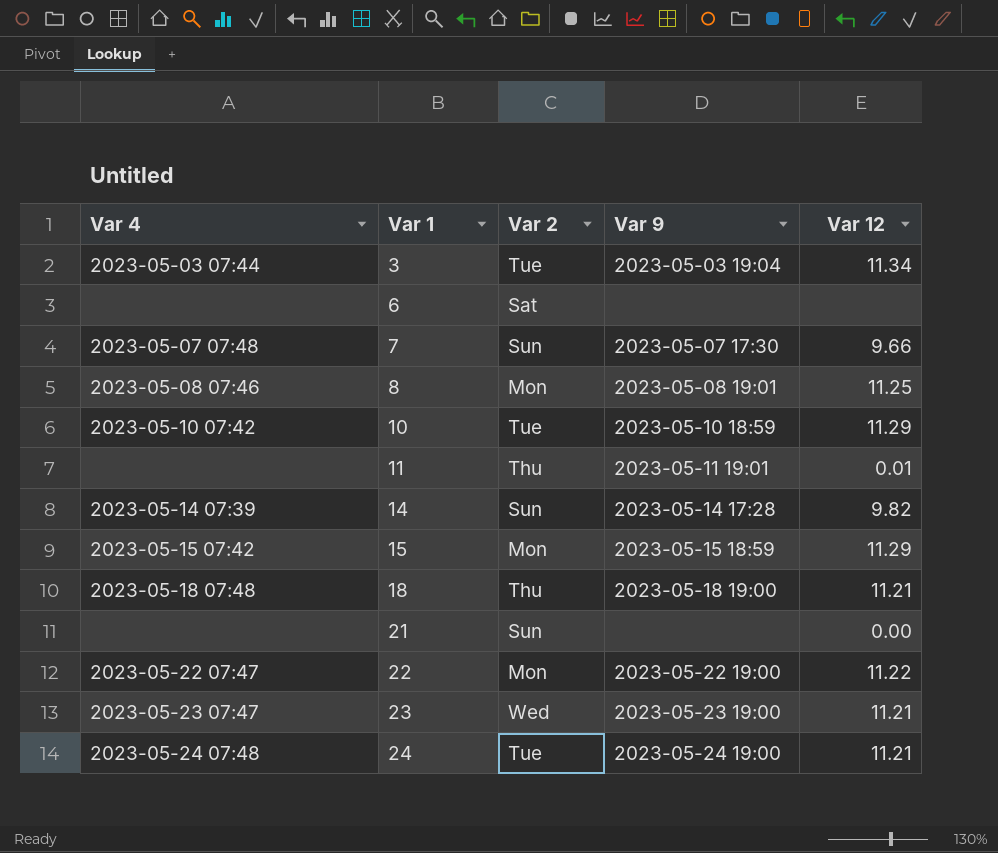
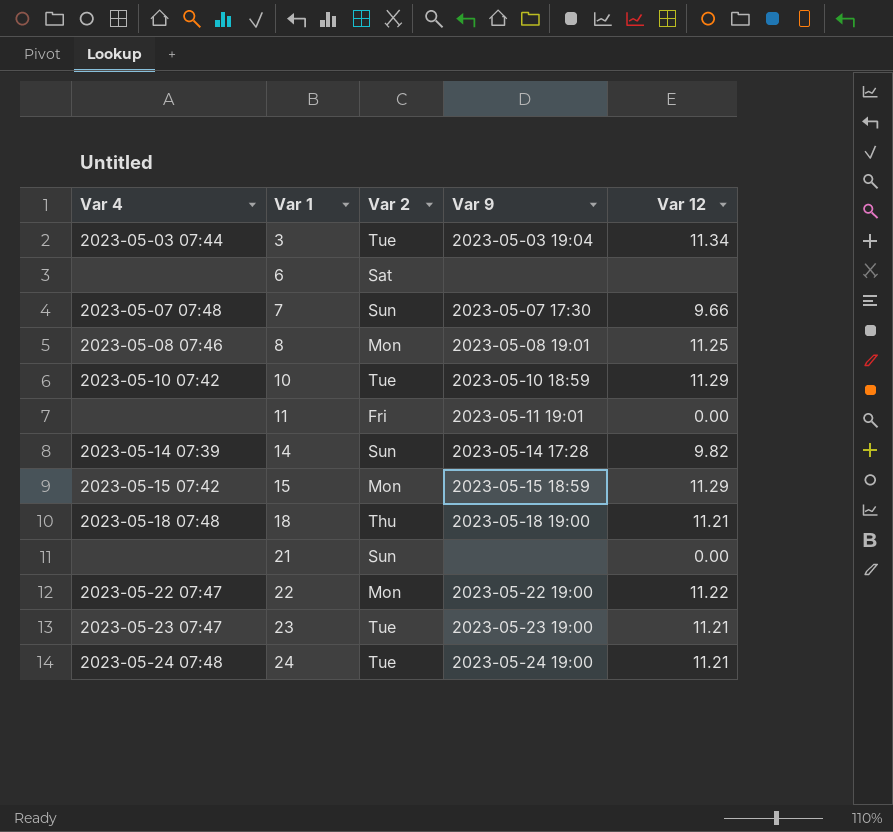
11 | Var 2: Thu -> Fri
11 | Var 12: 0.01 -> 0.00
23 | Var 2: Wed -> Tue

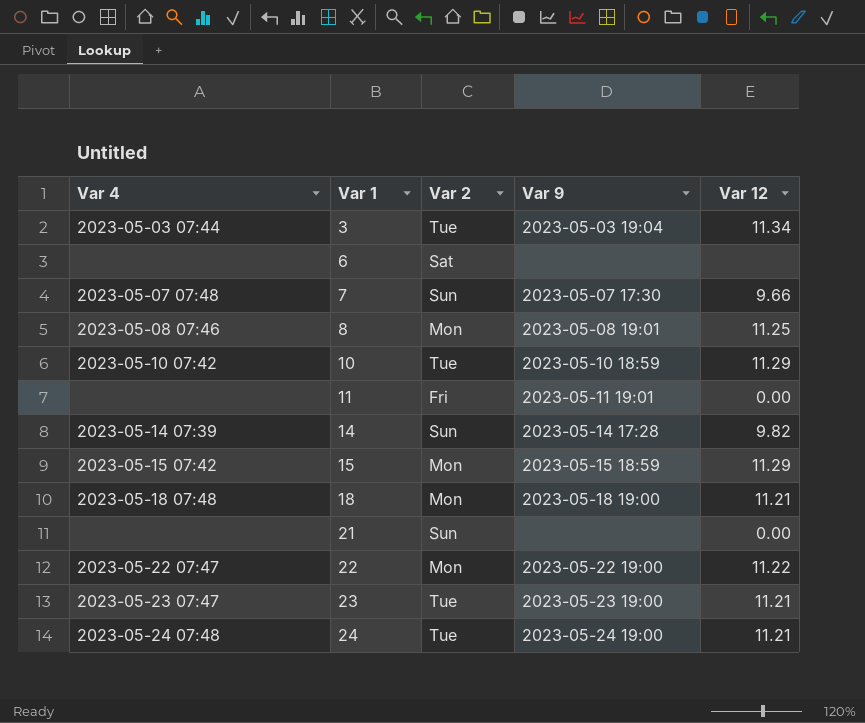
18 | Var 2: Thu -> Mon

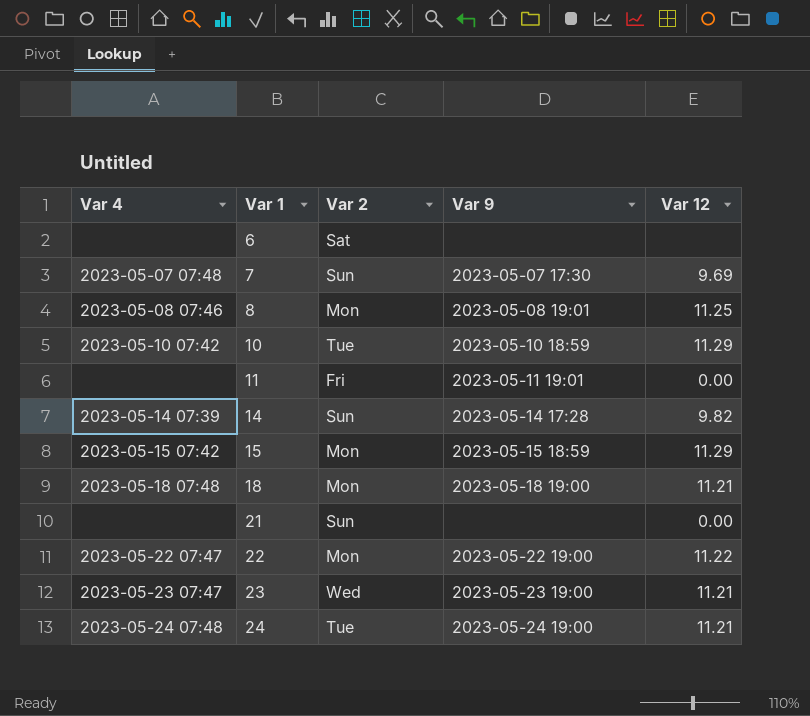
row 3: 2023-05-03 07:44 | Tue | 2023-05-03 19:04 | 11.34 -> none
7 | Var 12: 9.66 -> 9.69
23 | Var 2: Tue -> Wed

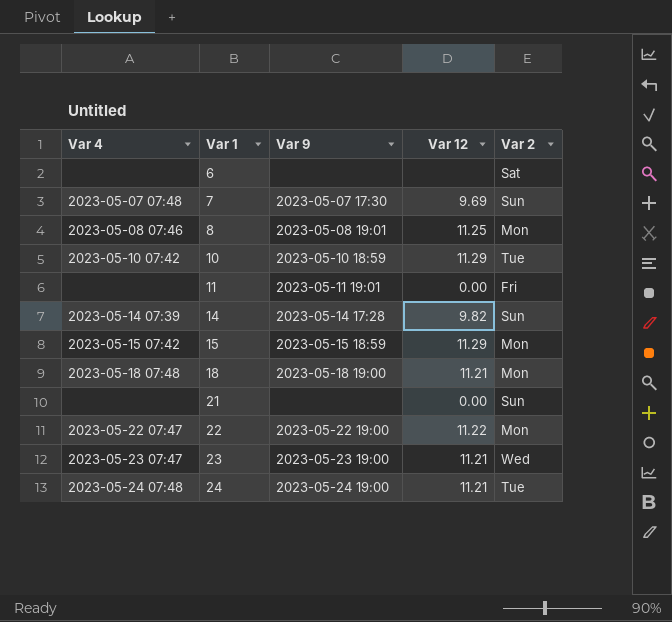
column Var 2 | position: 3 -> 5

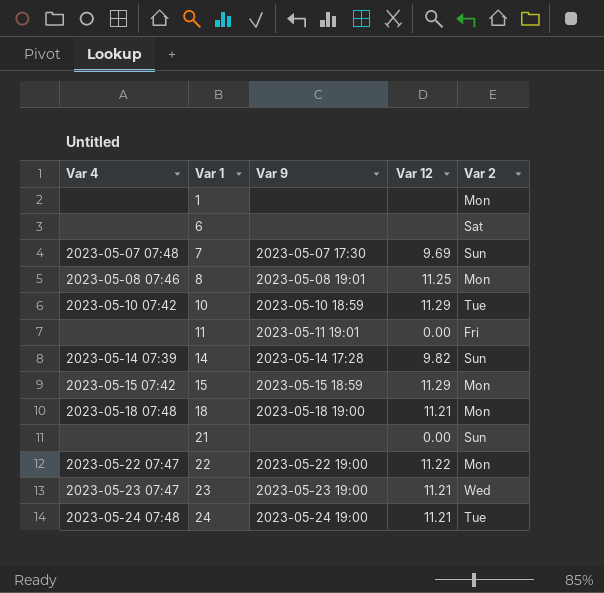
row 1: none -> none | none | none | Mon

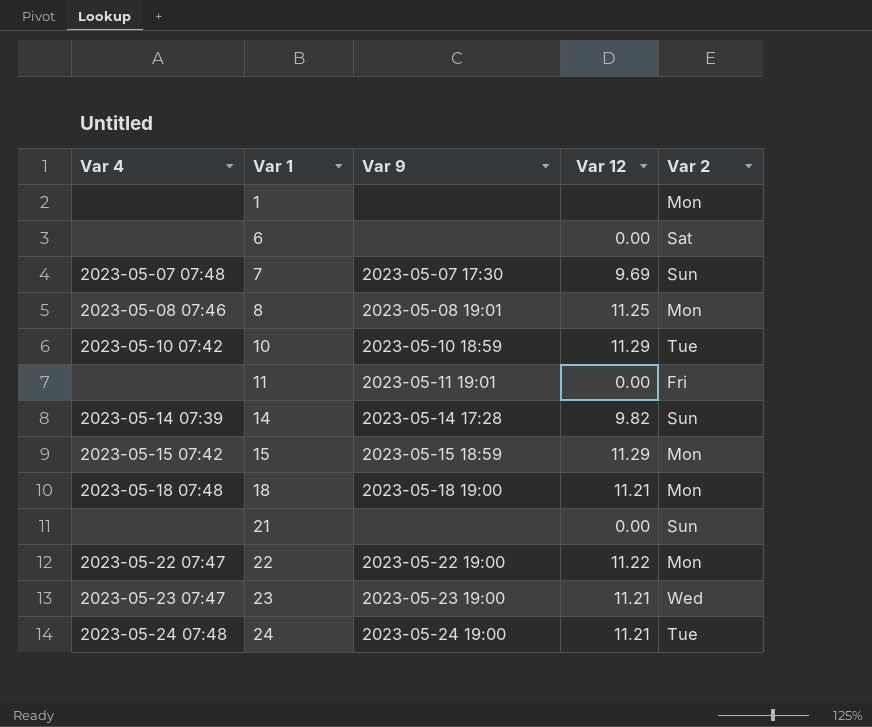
6 | Var 12: none -> 0.00

